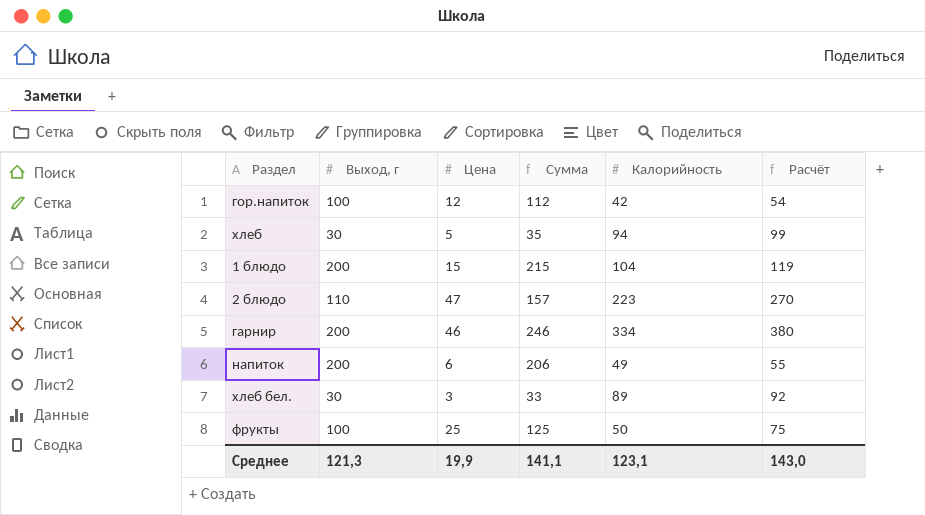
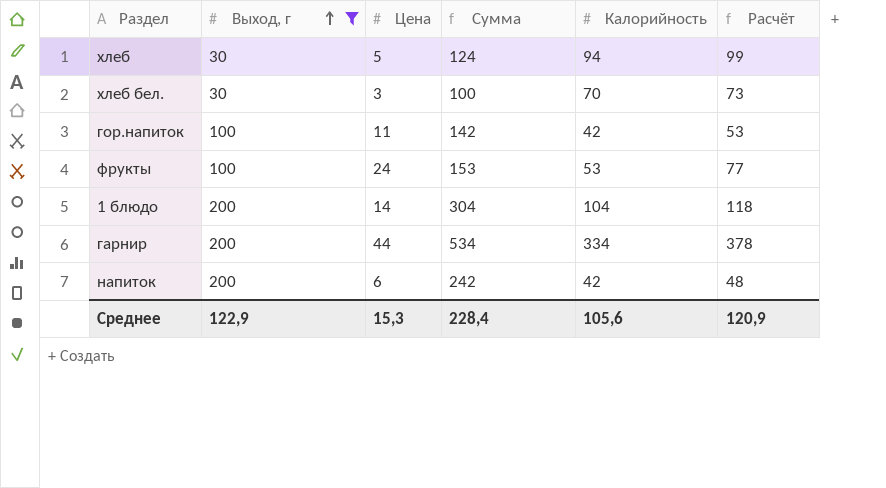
filter: none -> Выход, г != 110
row order: none -> Выход, г ascending
column Сумма | formula: [Выход, г] + [Цена] -> [Выход, г] + [Калорийность]
хлеб бел. | Калорийность: 89 -> 70
хлеб бел. | Расчёт: 92 -> 73
гор.напиток | Цена: 12 -> 11
гор.напиток | Расчёт: 54 -> 53
фрукты | Цена: 25 -> 24
фрукты | Калорийность: 50 -> 53
фрукты | Расчёт: 75 -> 77
1 блюдо | Цена: 15 -> 14
1 блюдо | Расчёт: 119 -> 118
гарнир | Цена: 46 -> 44
гарнир | Расчёт: 380 -> 378
напиток | Калорийность: 49 -> 42
напиток | Расчёт: 55 -> 48
Среднее | Выход, г: 121,3 -> 122,9
Среднее | Цена: 19,9 -> 15,3
Среднее | Сумма: 141,1 -> 228,4
Среднее | Калорийность: 123,1 -> 105,6
Среднее | Расчёт: 143,0 -> 120,9

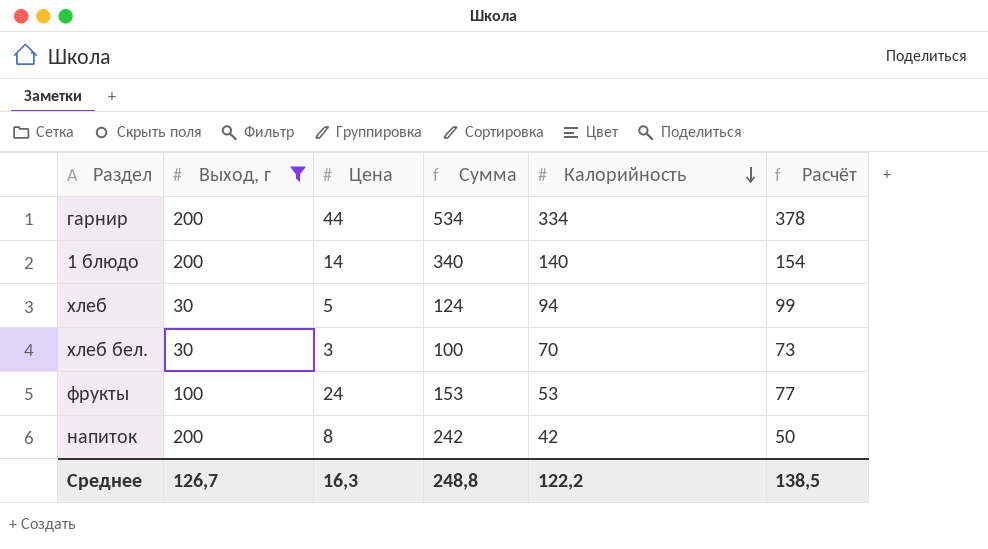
row order: Выход, г ascending -> Калорийность descending
row гор.напиток: 100 | 11 | 142 | 42 | 53 -> none
1 блюдо | Сумма: 304 -> 340
1 блюдо | Калорийность: 104 -> 140
1 блюдо | Расчёт: 118 -> 154
напиток | Цена: 6 -> 8
напиток | Расчёт: 48 -> 50
Среднее | Выход, г: 122,9 -> 126,7
Среднее | Цена: 15,3 -> 16,3
Среднее | Сумма: 228,4 -> 248,8
Среднее | Калорийность: 105,6 -> 122,2
Среднее | Расчёт: 120,9 -> 138,5

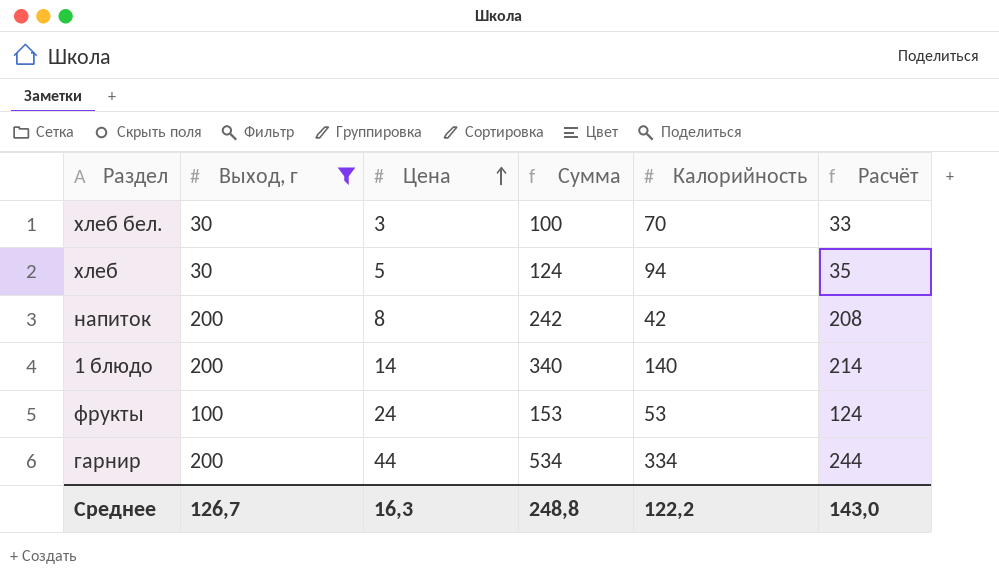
row order: Калорийность descending -> Цена ascending
column Расчёт | formula: [Цена] + [Калорийность] -> [Выход, г] + [Цена]
Среднее | Расчёт: 138,5 -> 143,0

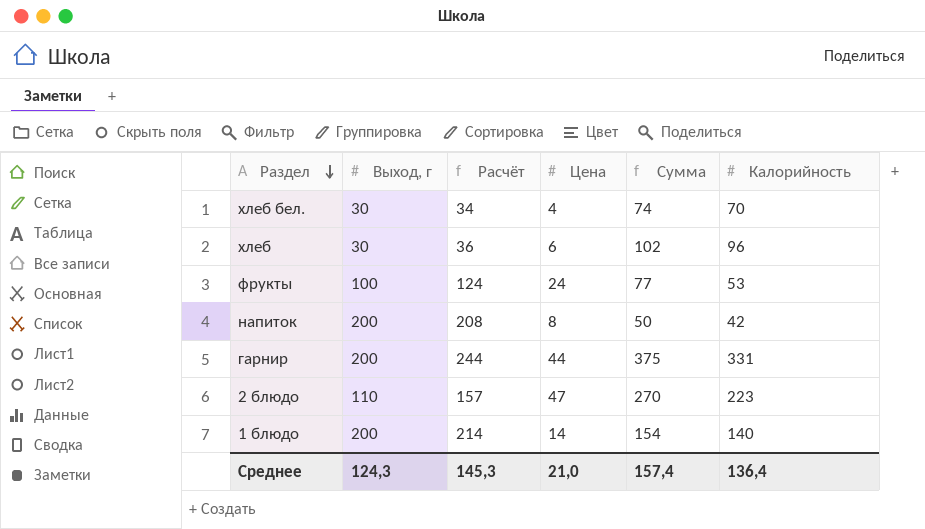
filter: Выход, г != 110 -> none
row order: Цена ascending -> Раздел descending
column Расчёт | position: 6 -> 3
column Сумма | formula: [Выход, г] + [Калорийность] -> [Цена] + [Калорийность]
хлеб бел. | Расчёт: 33 -> 34
хлеб бел. | Цена: 3 -> 4
хлеб | Расчёт: 35 -> 36
хлеб | Цена: 5 -> 6
хлеб | Калорийность: 94 -> 96
гарнир | Калорийность: 334 -> 331
Среднее | Выход, г: 126,7 -> 124,3
Среднее | Расчёт: 143,0 -> 145,3
Среднее | Цена: 16,3 -> 21,0
Среднее | Сумма: 248,8 -> 157,4
Среднее | Калорийность: 122,2 -> 136,4

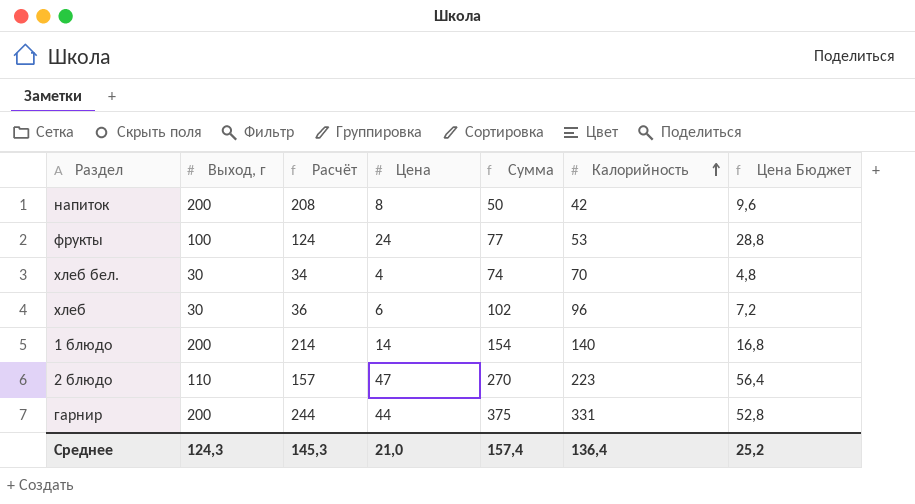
row order: Раздел descending -> Калорийность ascending
column Цена Бюджет | formula: none -> [Цена] * 1,2

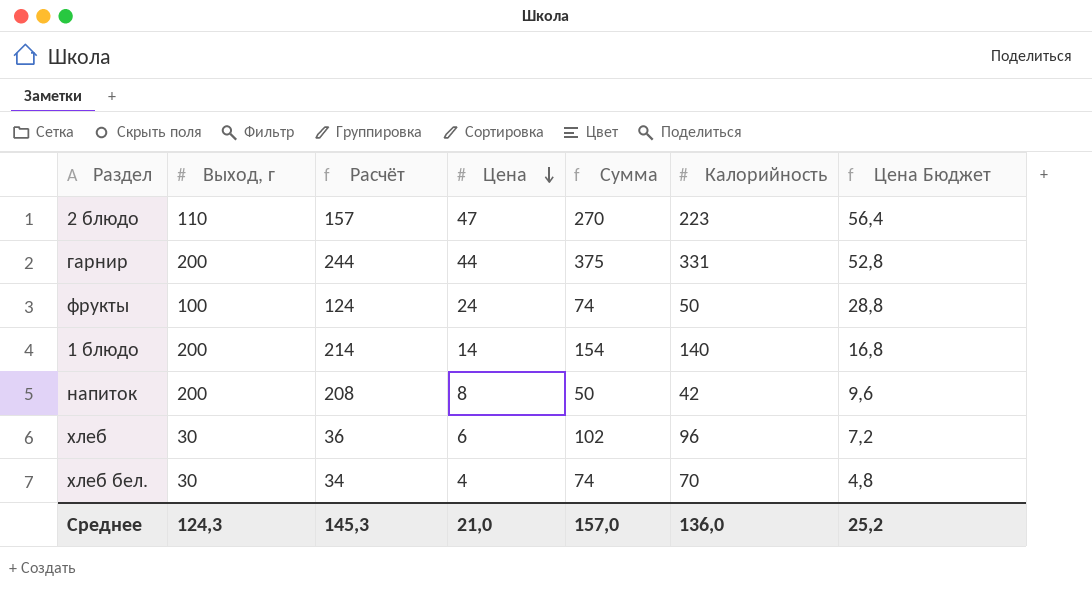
row order: Калорийность ascending -> Цена descending
фрукты | Сумма: 77 -> 74
фрукты | Калорийность: 53 -> 50
Среднее | Сумма: 157,4 -> 157,0
Среднее | Калорийность: 136,4 -> 136,0

